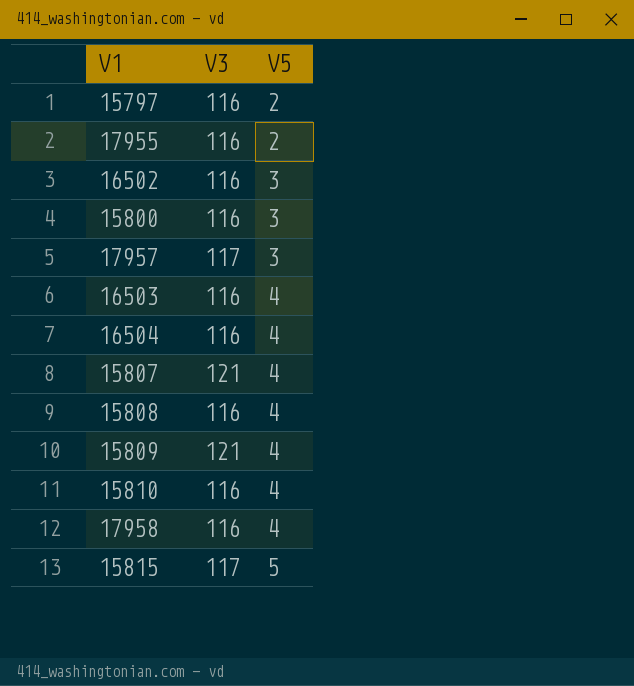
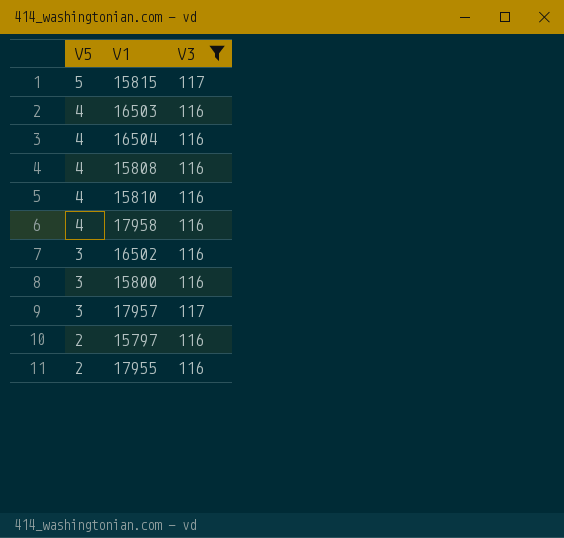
filter: none -> V3 != 121
row order: V5 ascending -> V5 descending
column V5 | position: 3 -> 1

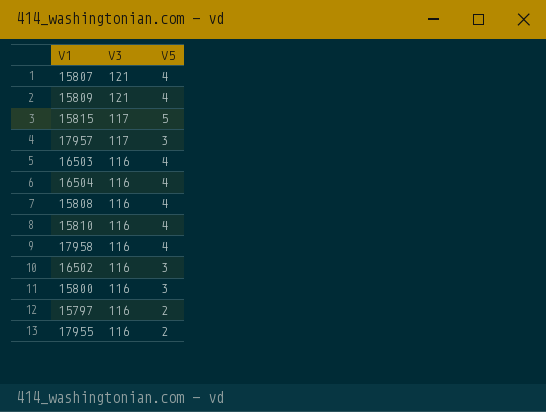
filter: V3 != 121 -> none
row order: V5 descending -> V3 descending
column V5 | position: 1 -> 3

